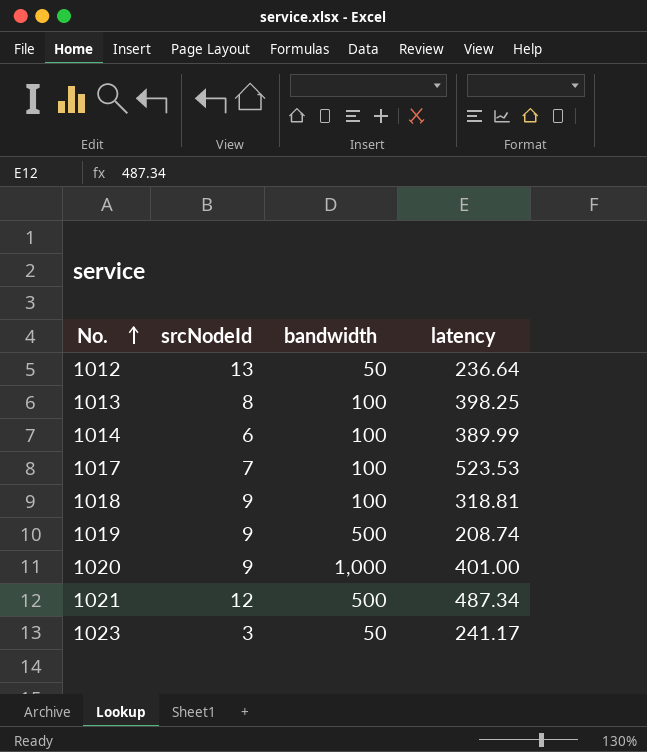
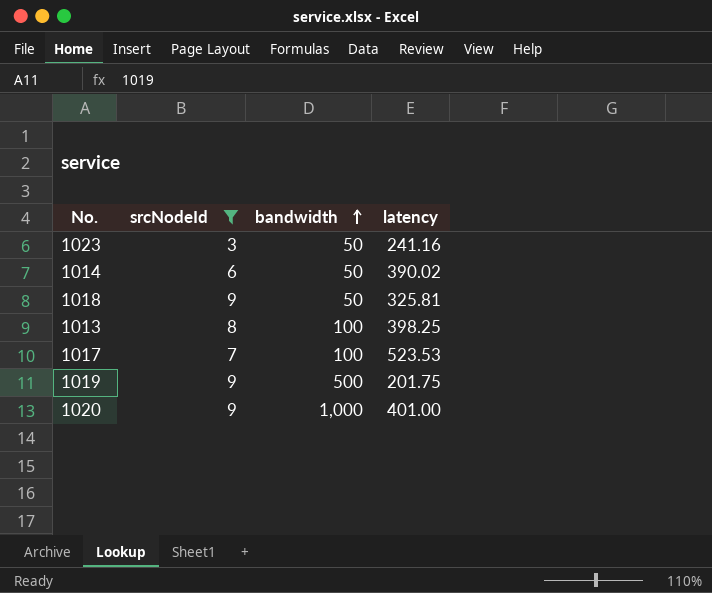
filter: none -> srcNodeId <= 9
row order: No. ascending -> bandwidth ascending
1023 | latency: 241.17 -> 241.16
1014 | bandwidth: 100 -> 50
1014 | latency: 389.99 -> 390.02
1018 | bandwidth: 100 -> 50
1018 | latency: 318.81 -> 325.81
1019 | latency: 208.74 -> 201.75

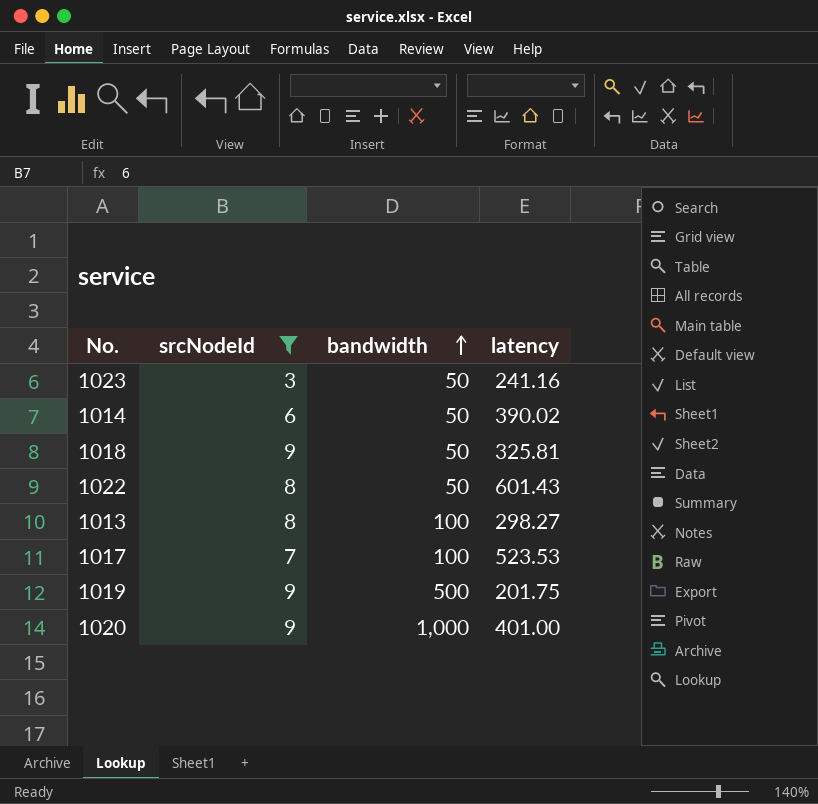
row 1022: none -> 8 | 50 | 601.43
1013 | latency: 398.25 -> 298.27

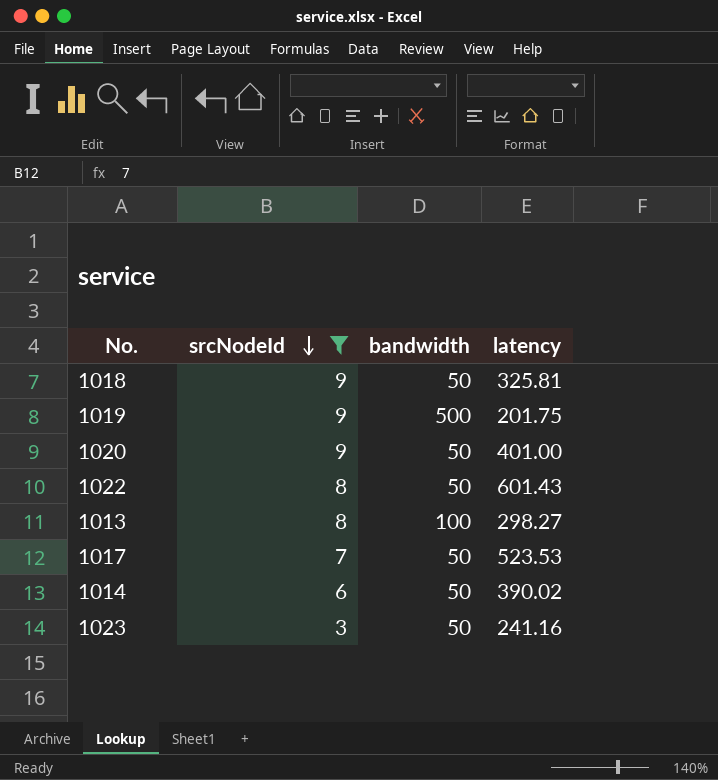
row order: bandwidth ascending -> srcNodeId descending
1020 | bandwidth: 1,000 -> 50
1017 | bandwidth: 100 -> 50

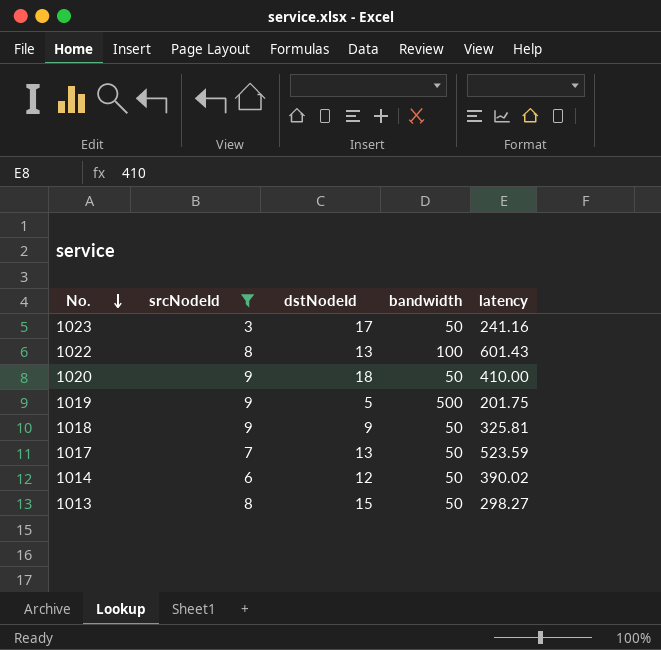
row order: srcNodeId descending -> No. descending
column dstNodeId | position: none -> 3
1022 | bandwidth: 50 -> 100
1020 | latency: 401.00 -> 410.00
1017 | latency: 523.53 -> 523.59
1013 | bandwidth: 100 -> 50

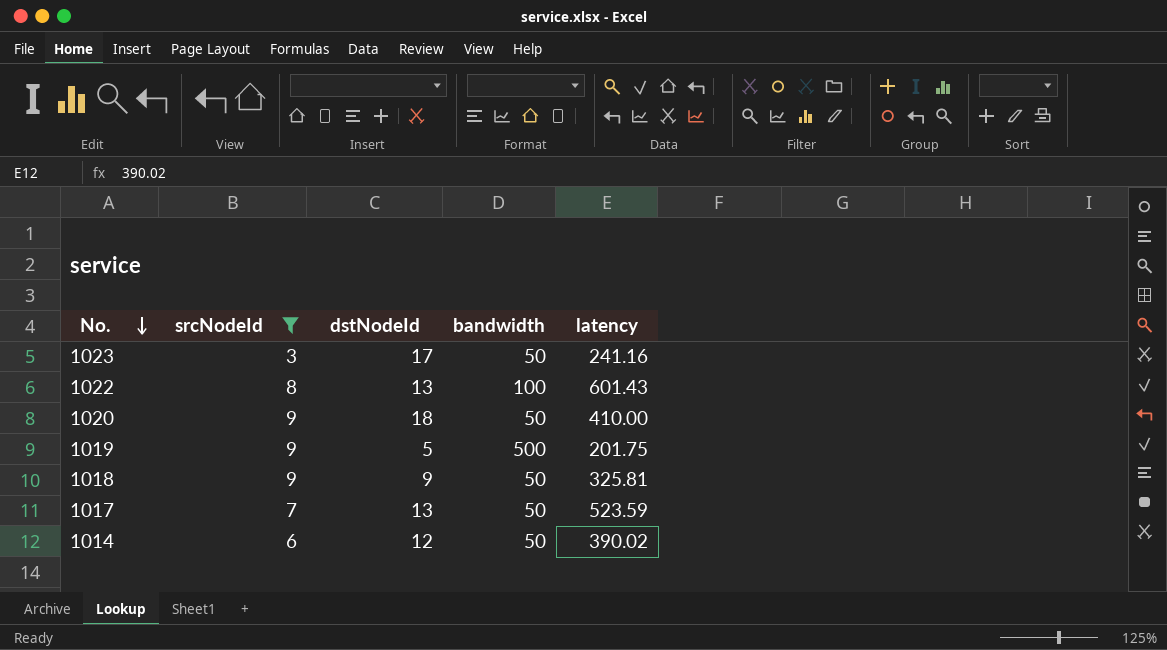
row 1013: 8 | 15 | 50 | 298.27 -> none

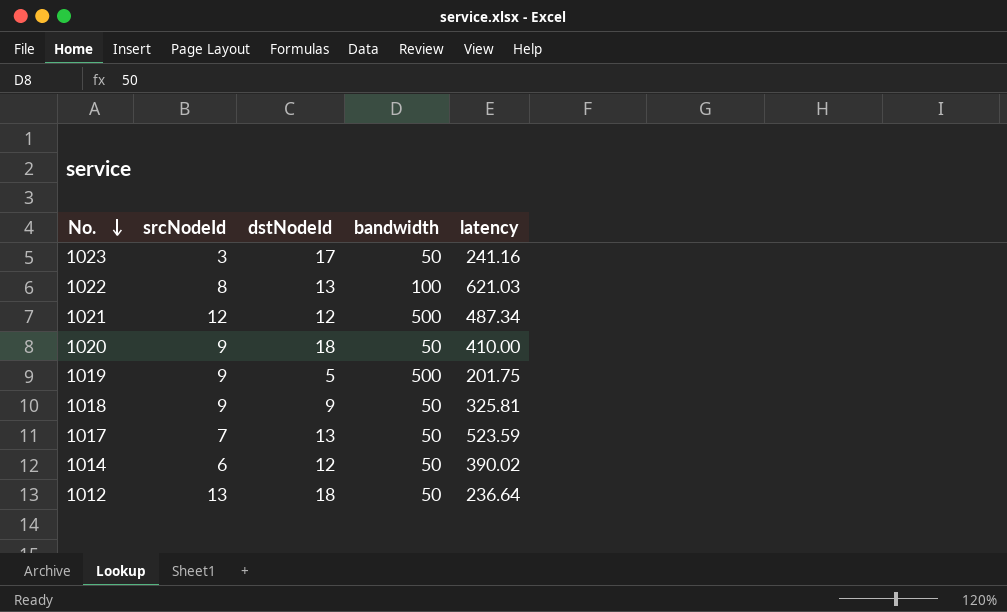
filter: srcNodeId <= 9 -> none
1022 | latency: 601.43 -> 621.03

